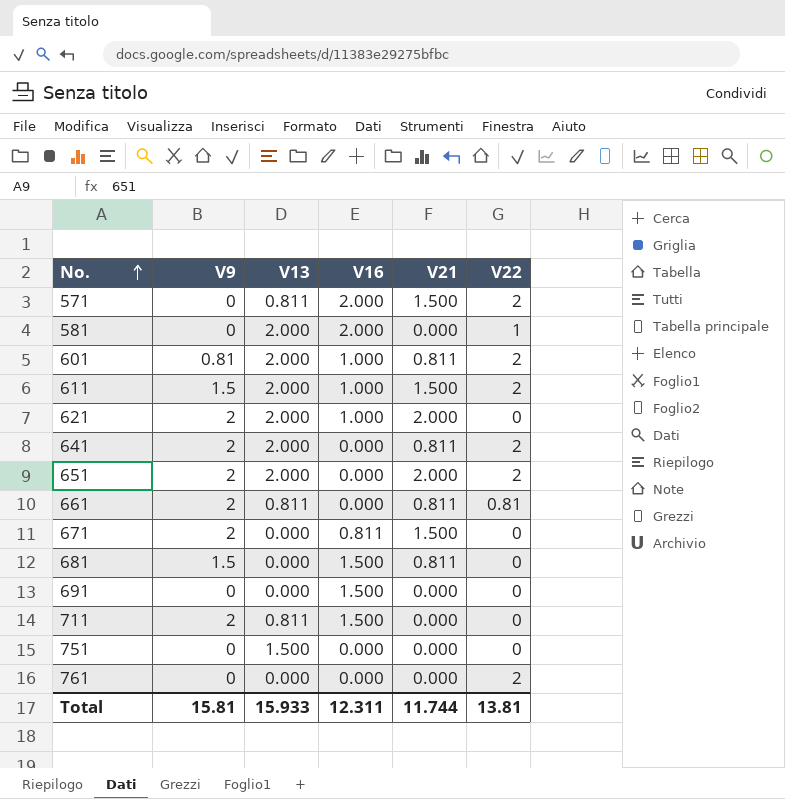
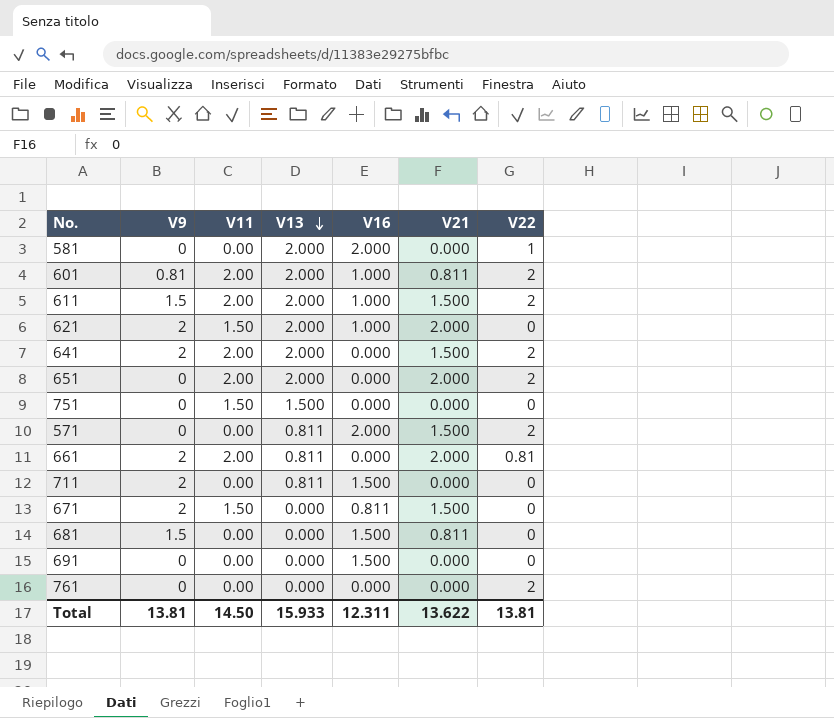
row order: No. ascending -> V13 descending
column V11 | position: none -> 3
641 | V21: 0.811 -> 1.500
651 | V9: 2 -> 0
661 | V21: 0.811 -> 2.000
Total | V9: 15.81 -> 13.81
Total | V21: 11.744 -> 13.622

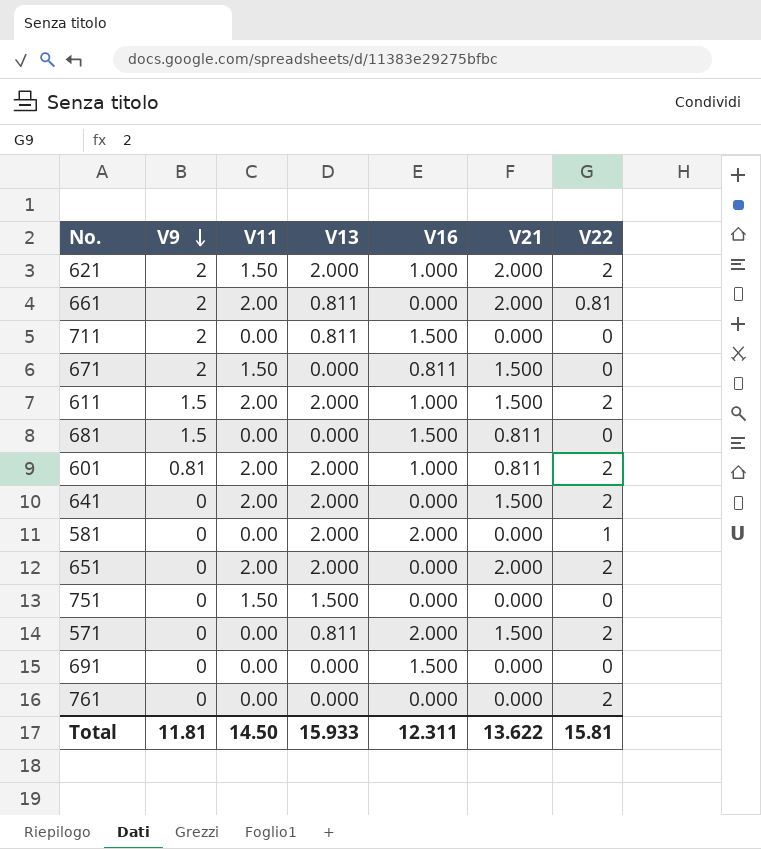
row order: V13 descending -> V9 descending
621 | V22: 0 -> 2
641 | V9: 2 -> 0
Total | V9: 13.81 -> 11.81
Total | V22: 13.81 -> 15.81

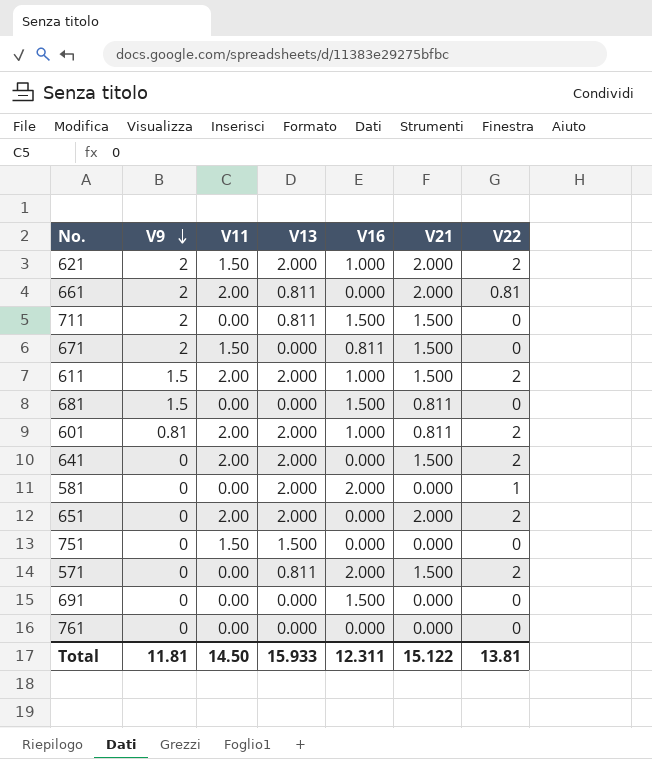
711 | V21: 0.000 -> 1.500
761 | V22: 2 -> 0
Total | V21: 13.622 -> 15.122
Total | V22: 15.81 -> 13.81

